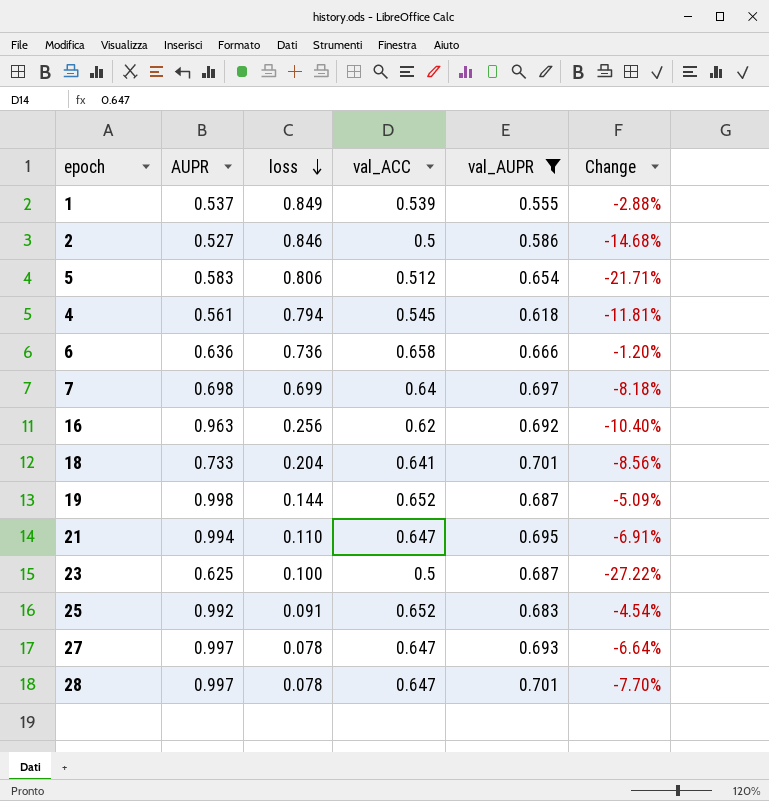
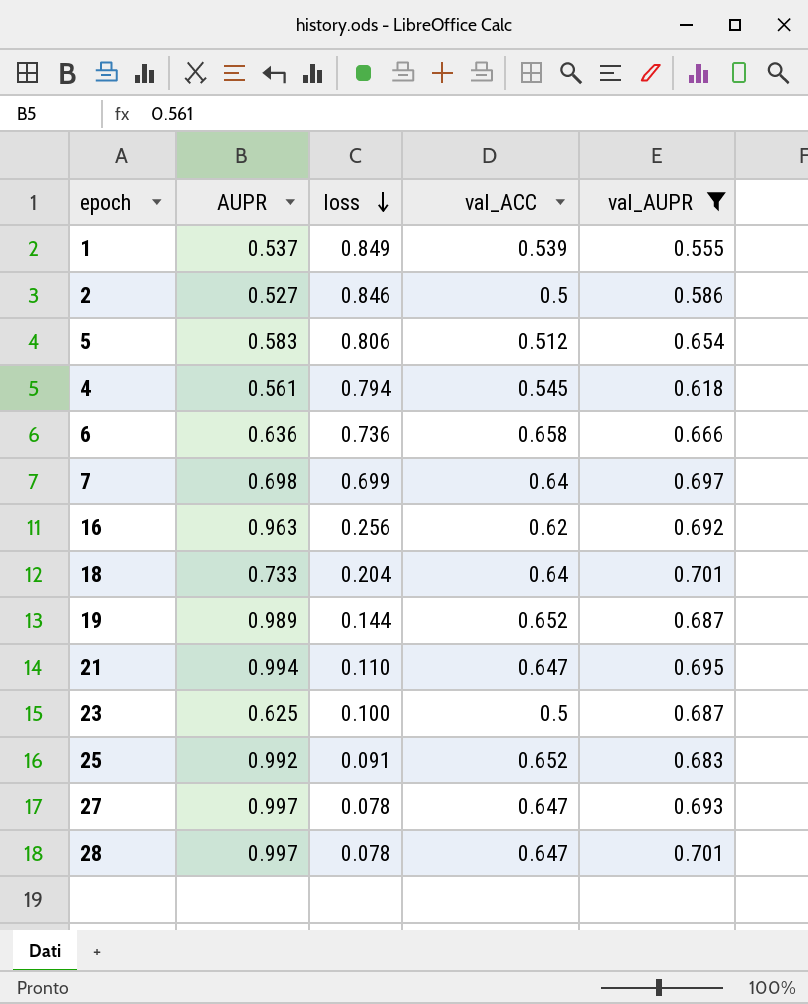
column Change | formula: ([val_ACC] - [val_AUPR]) / [val_AUPR] -> none
18 | val_ACC: 0.641 -> 0.64
19 | AUPR: 0.998 -> 0.989

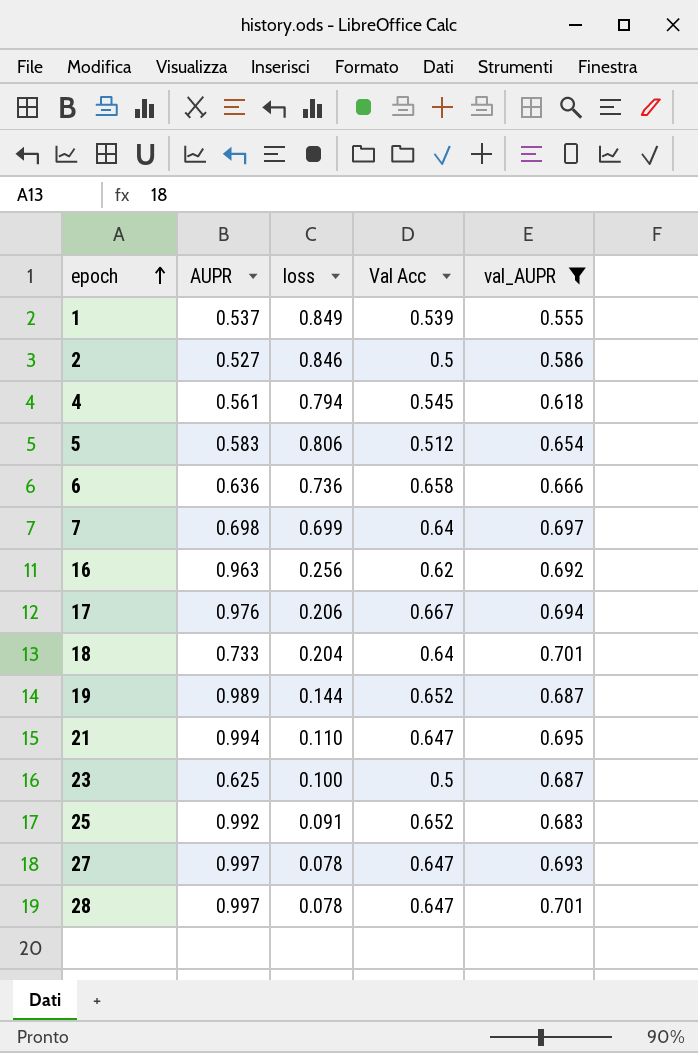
row order: loss descending -> epoch ascending
column name: val_ACC -> Val Acc
row 17: none -> 0.976 | 0.206 | 0.667 | 0.694

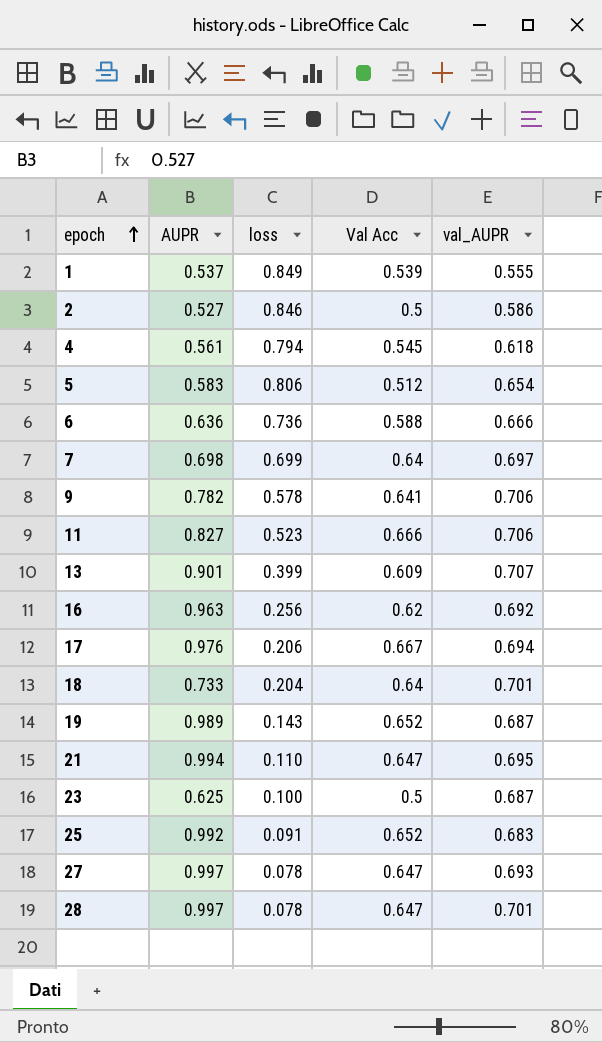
filter: val_AUPR <= 0.701 -> none
6 | Val Acc: 0.658 -> 0.588
19 | loss: 0.144 -> 0.143

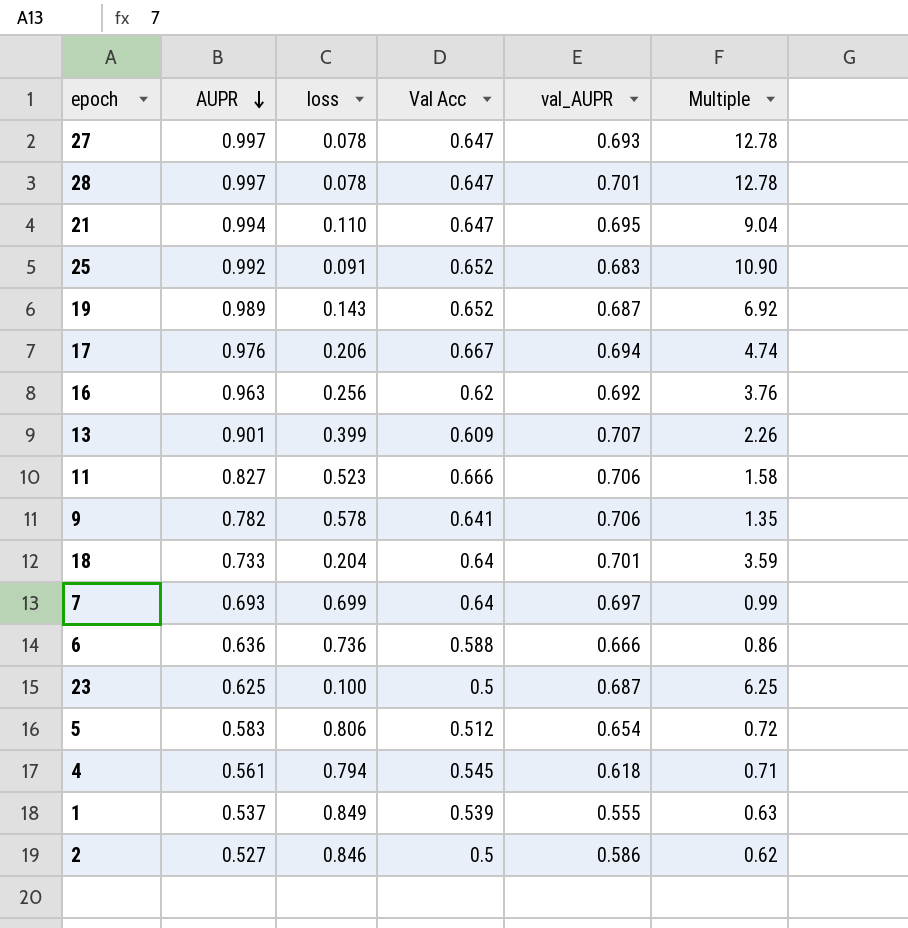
row order: epoch ascending -> AUPR descending
column Multiple | formula: none -> [AUPR] / [loss]
7 | AUPR: 0.698 -> 0.693

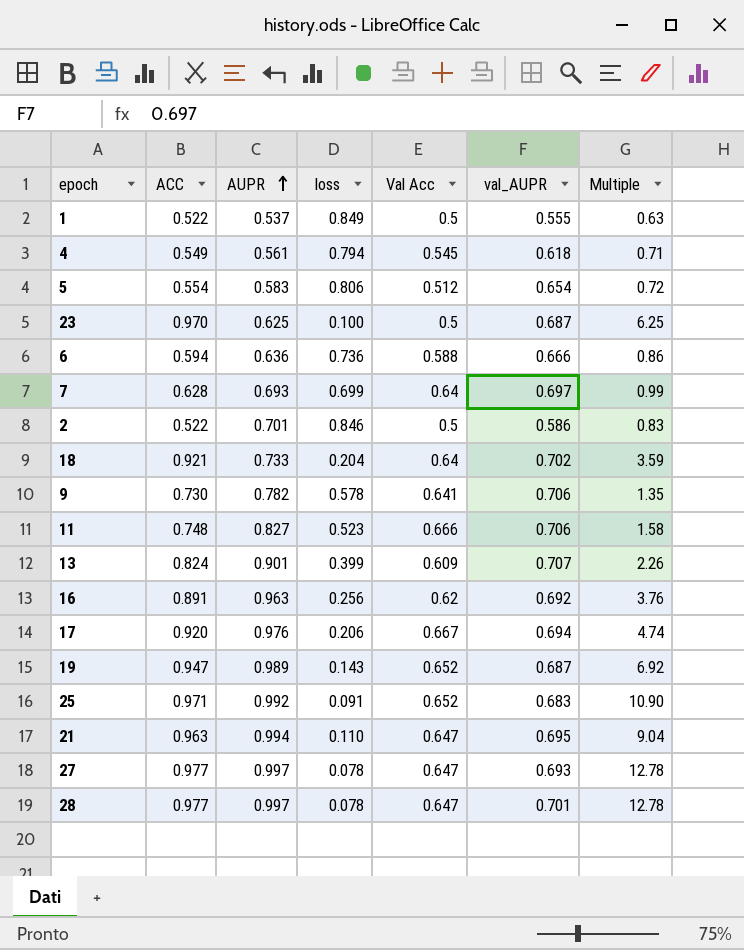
row order: AUPR descending -> AUPR ascending
column ACC | position: none -> 2
1 | Val Acc: 0.539 -> 0.5
2 | AUPR: 0.527 -> 0.701
2 | Multiple: 0.62 -> 0.83
18 | val_AUPR: 0.701 -> 0.702

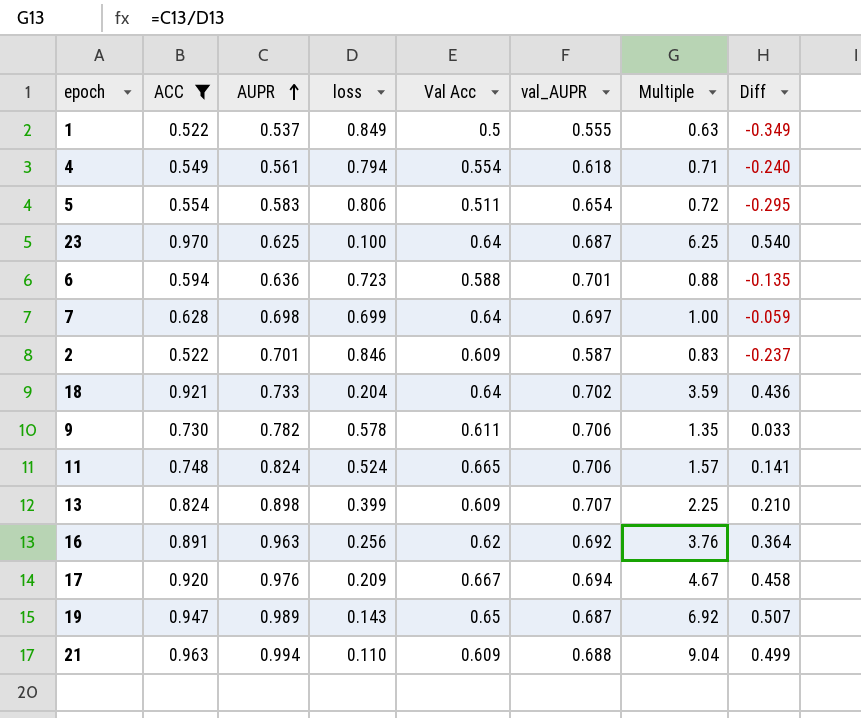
filter: none -> ACC <= 0.970
column Diff | formula: none -> [Val Acc] - [loss]
4 | Val Acc: 0.545 -> 0.554
5 | Val Acc: 0.512 -> 0.511
23 | Val Acc: 0.5 -> 0.64
6 | loss: 0.736 -> 0.723
6 | val_AUPR: 0.666 -> 0.701
6 | Multiple: 0.86 -> 0.88
7 | AUPR: 0.693 -> 0.698
7 | Multiple: 0.99 -> 1.00
2 | Val Acc: 0.5 -> 0.609
2 | val_AUPR: 0.586 -> 0.587
9 | Val Acc: 0.641 -> 0.611
11 | AUPR: 0.827 -> 0.824
11 | loss: 0.523 -> 0.524
11 | Val Acc: 0.666 -> 0.665
11 | Multiple: 1.58 -> 1.57
13 | AUPR: 0.901 -> 0.898
13 | Multiple: 2.26 -> 2.25
17 | loss: 0.206 -> 0.209
17 | Multiple: 4.74 -> 4.67
19 | Val Acc: 0.652 -> 0.65
21 | Val Acc: 0.647 -> 0.609
21 | val_AUPR: 0.695 -> 0.688

